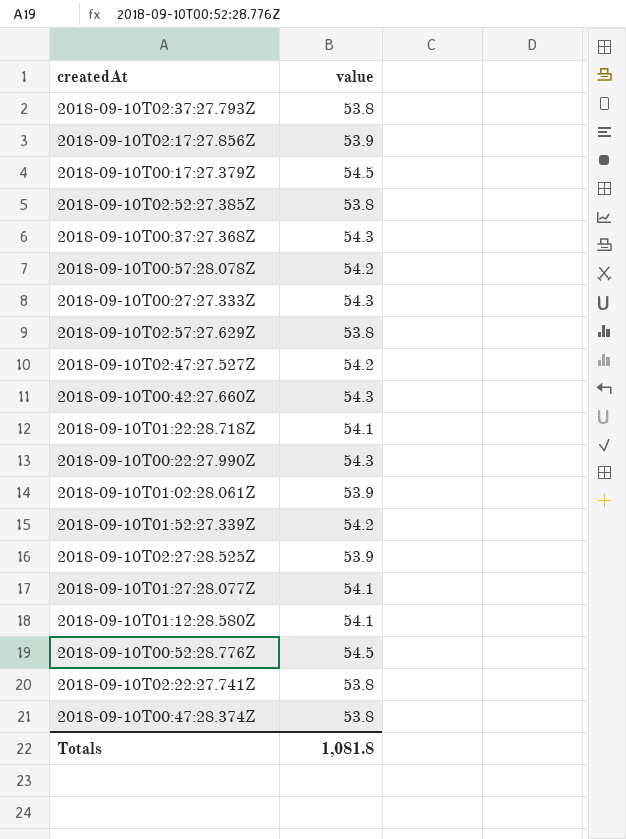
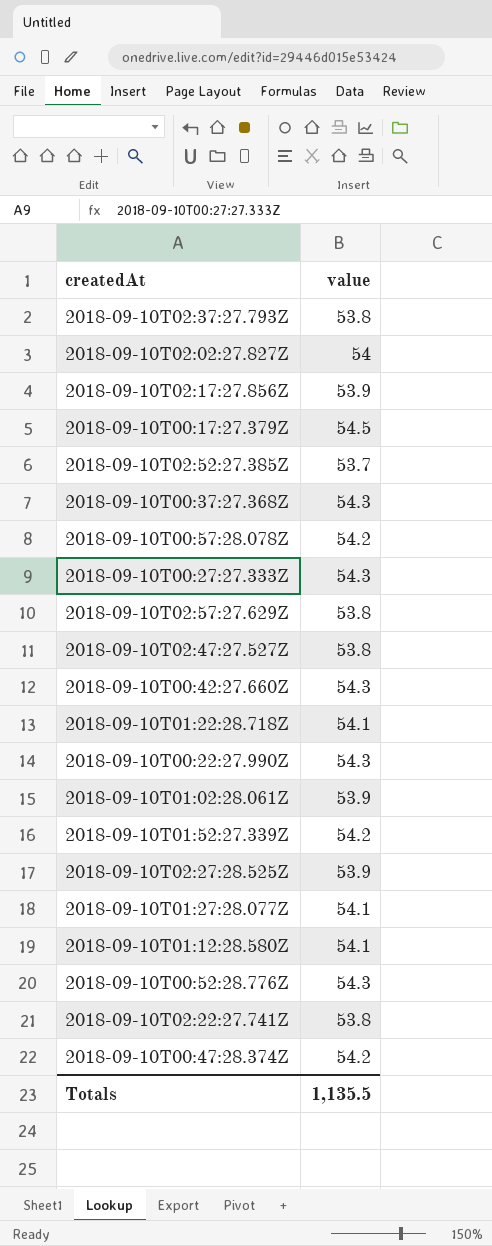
row 2018-09-10T02:02:27.827Z: none -> 54
2018-09-10T02:52:27.385Z | value: 53.8 -> 53.7
2018-09-10T02:47:27.527Z | value: 54.2 -> 53.8
2018-09-10T00:52:28.776Z | value: 54.5 -> 54.3
2018-09-10T00:47:28.374Z | value: 53.8 -> 54.2
Totals | value: 1,081.8 -> 1,135.5

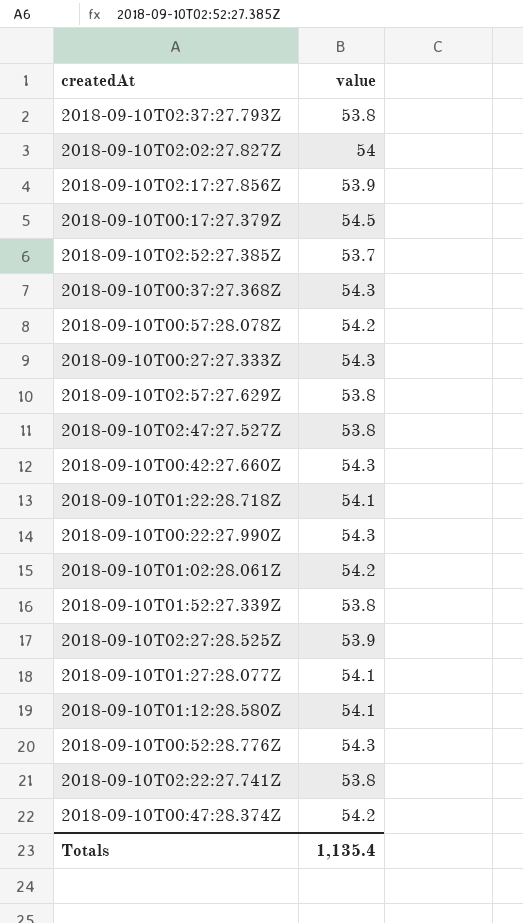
2018-09-10T01:02:28.061Z | value: 53.9 -> 54.2
2018-09-10T01:52:27.339Z | value: 54.2 -> 53.8
Totals | value: 1,135.5 -> 1,135.4

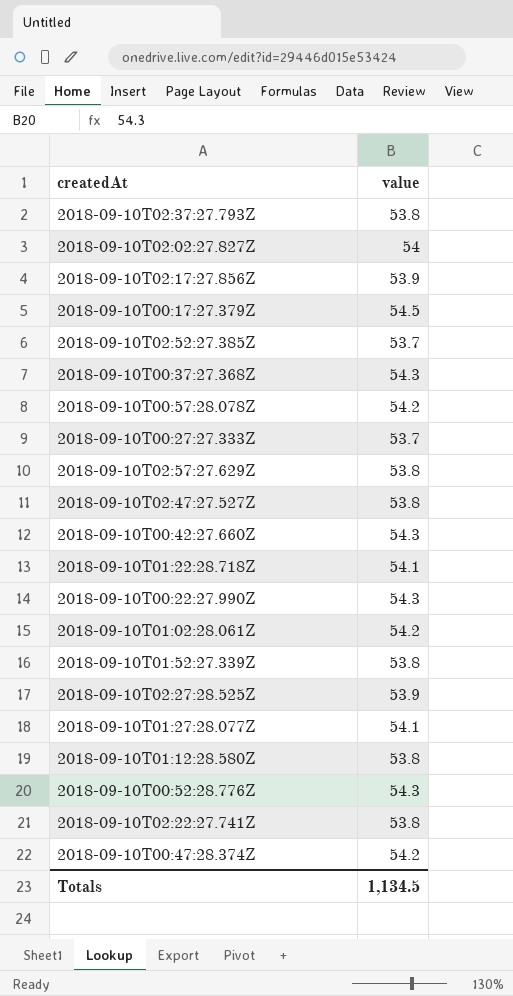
2018-09-10T00:27:27.333Z | value: 54.3 -> 53.7
2018-09-10T01:12:28.580Z | value: 54.1 -> 53.8
Totals | value: 1,135.4 -> 1,134.5

